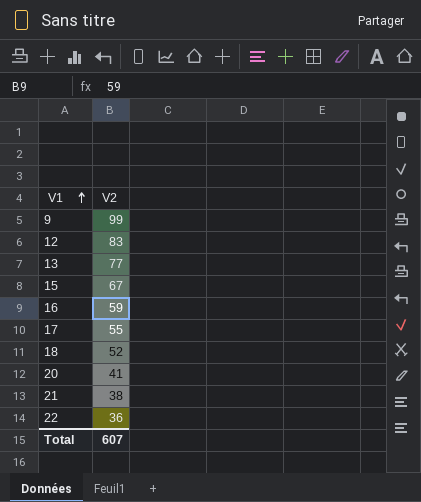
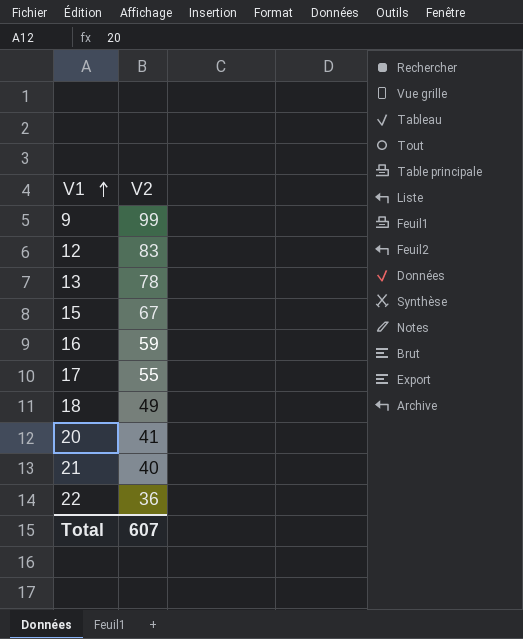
13 | V2: 77 -> 78
18 | V2: 52 -> 49
21 | V2: 38 -> 40

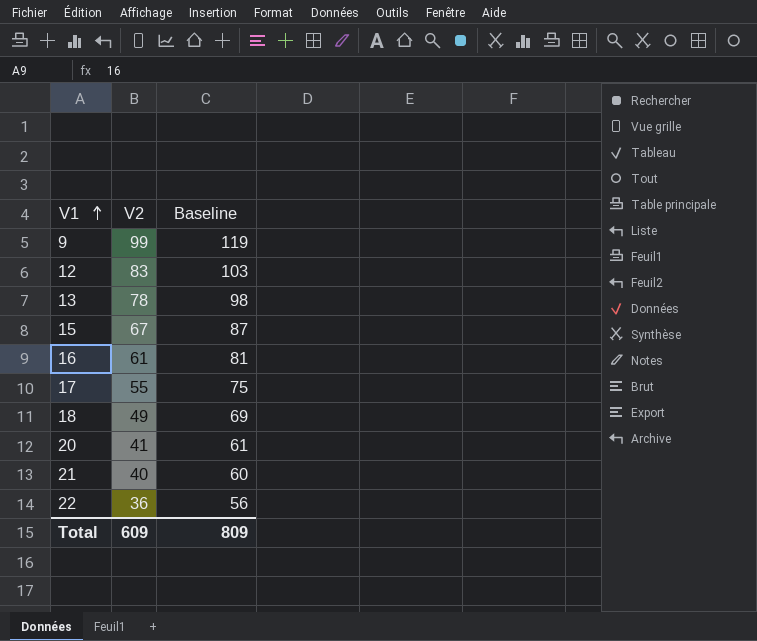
column Baseline | formula: none -> [V2] + 20
16 | V2: 59 -> 61
Total | V2: 607 -> 609

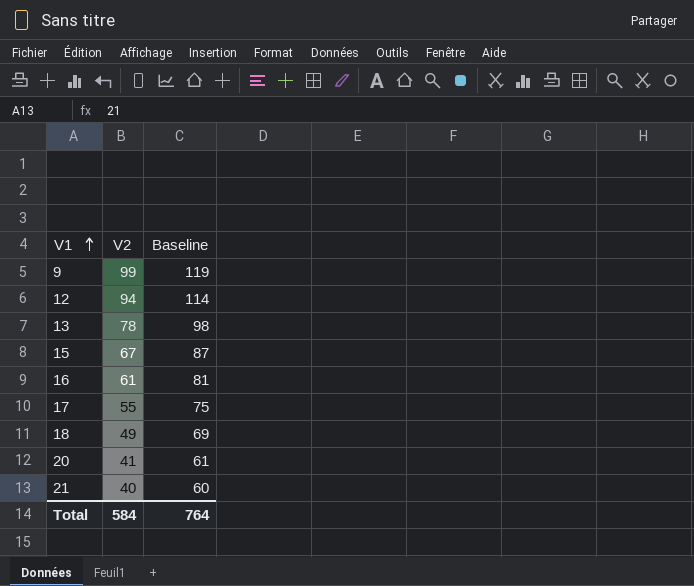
row 22: 36 | 56 -> none
12 | V2: 83 -> 94
12 | Baseline: 103 -> 114
Total | V2: 609 -> 584
Total | Baseline: 809 -> 764

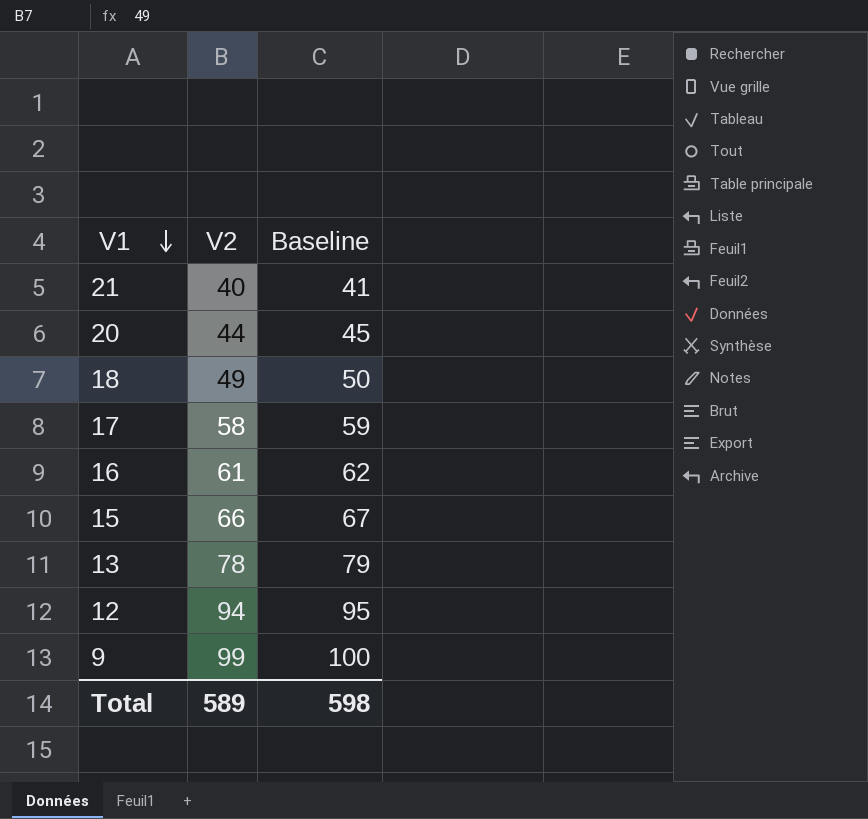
row order: V1 ascending -> V1 descending
column Baseline | formula: [V2] + 20 -> [V2] + 1
20 | V2: 41 -> 44
17 | V2: 55 -> 58
15 | V2: 67 -> 66
Total | V2: 584 -> 589
Total | Baseline: 764 -> 598

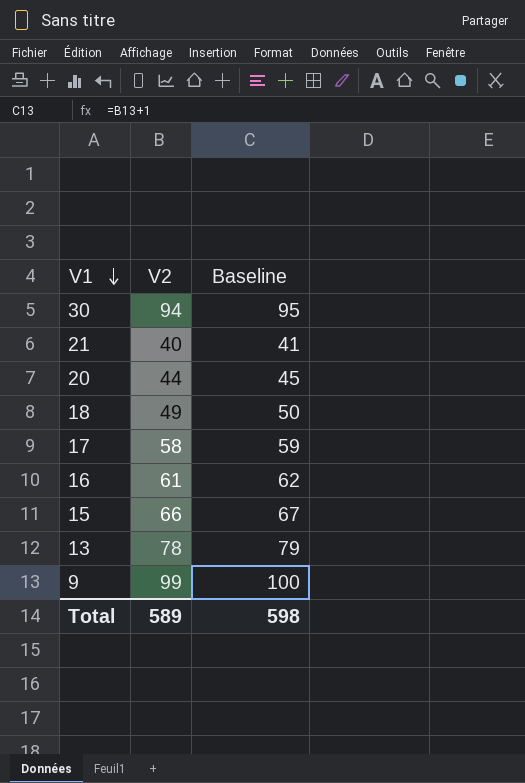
row 12: 94 | 95 -> none
row 30: none -> 94 | 95

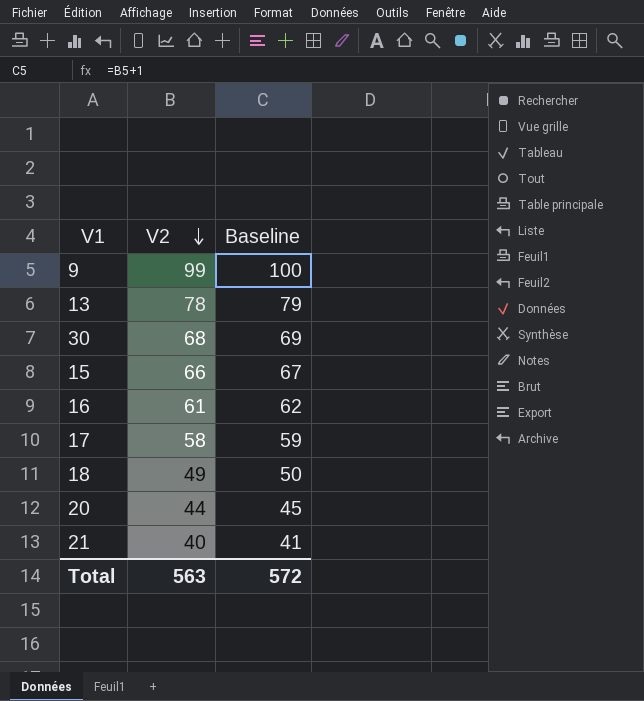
row order: V1 descending -> V2 descending
30 | V2: 94 -> 68
30 | Baseline: 95 -> 69
Total | V2: 589 -> 563
Total | Baseline: 598 -> 572

